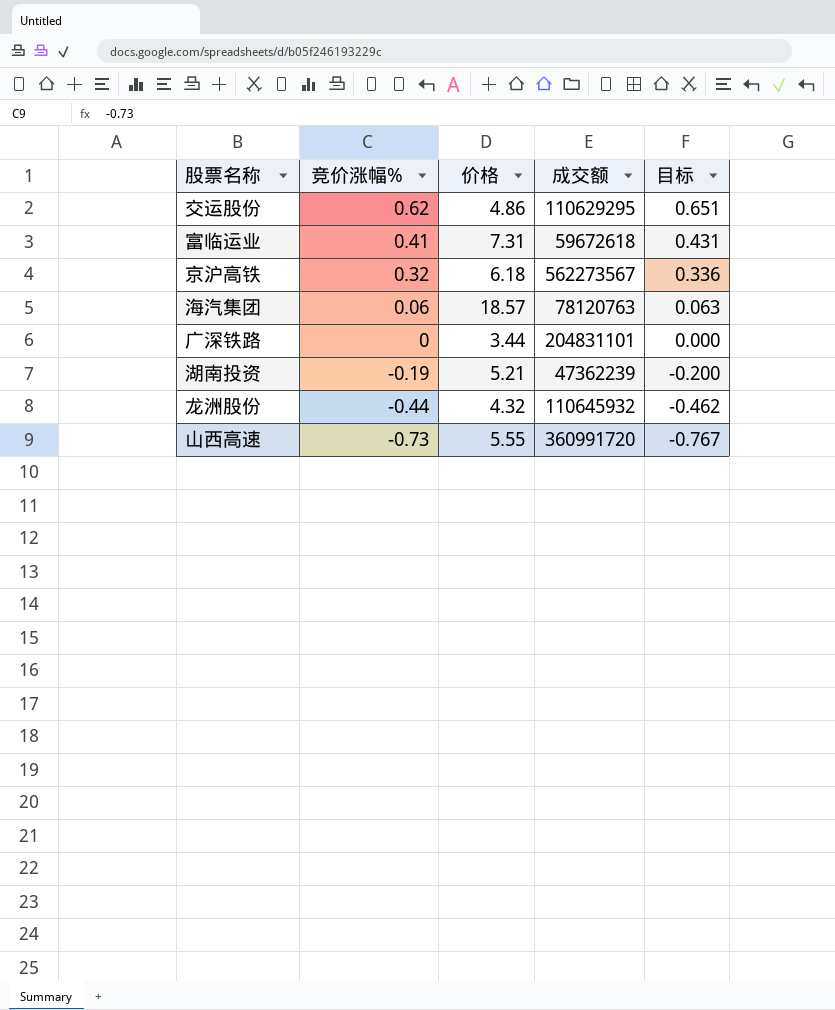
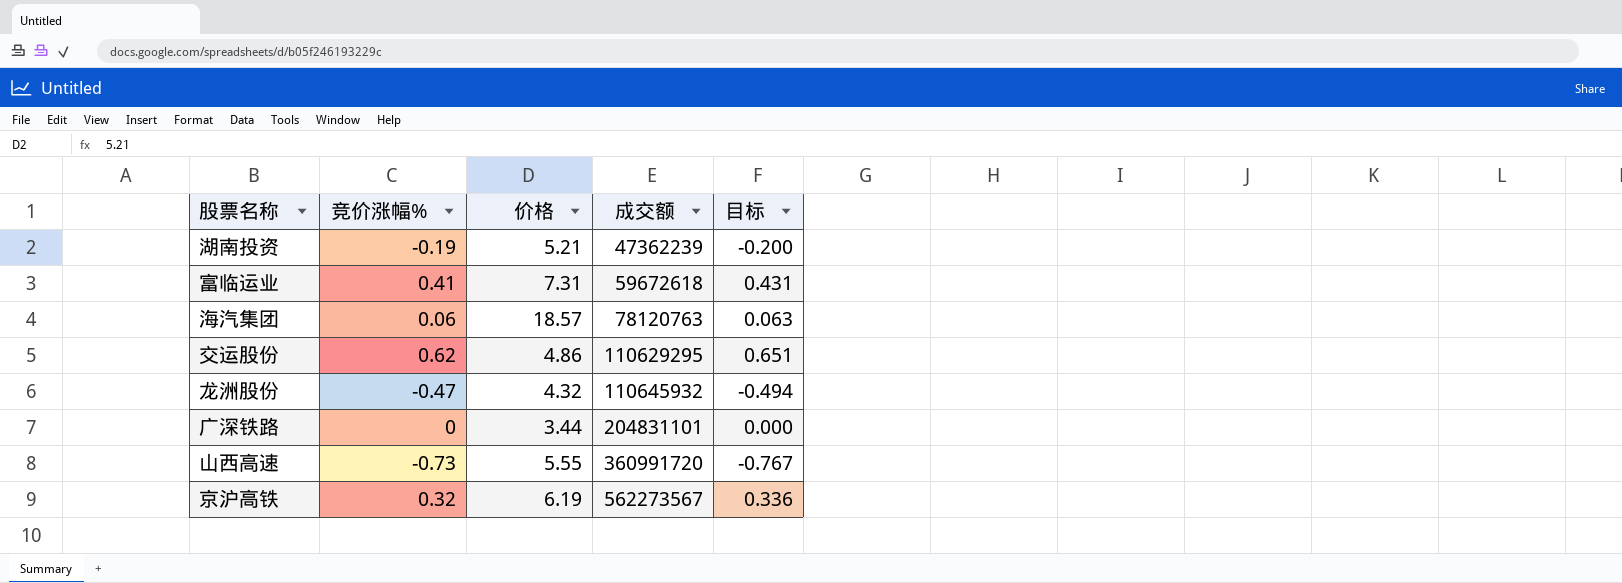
row order: 竞价涨幅% descending -> 成交额 ascending
龙洲股份 | 竞价涨幅%: -0.44 -> -0.47
龙洲股份 | 目标: -0.462 -> -0.494
京沪高铁 | 价格: 6.18 -> 6.19

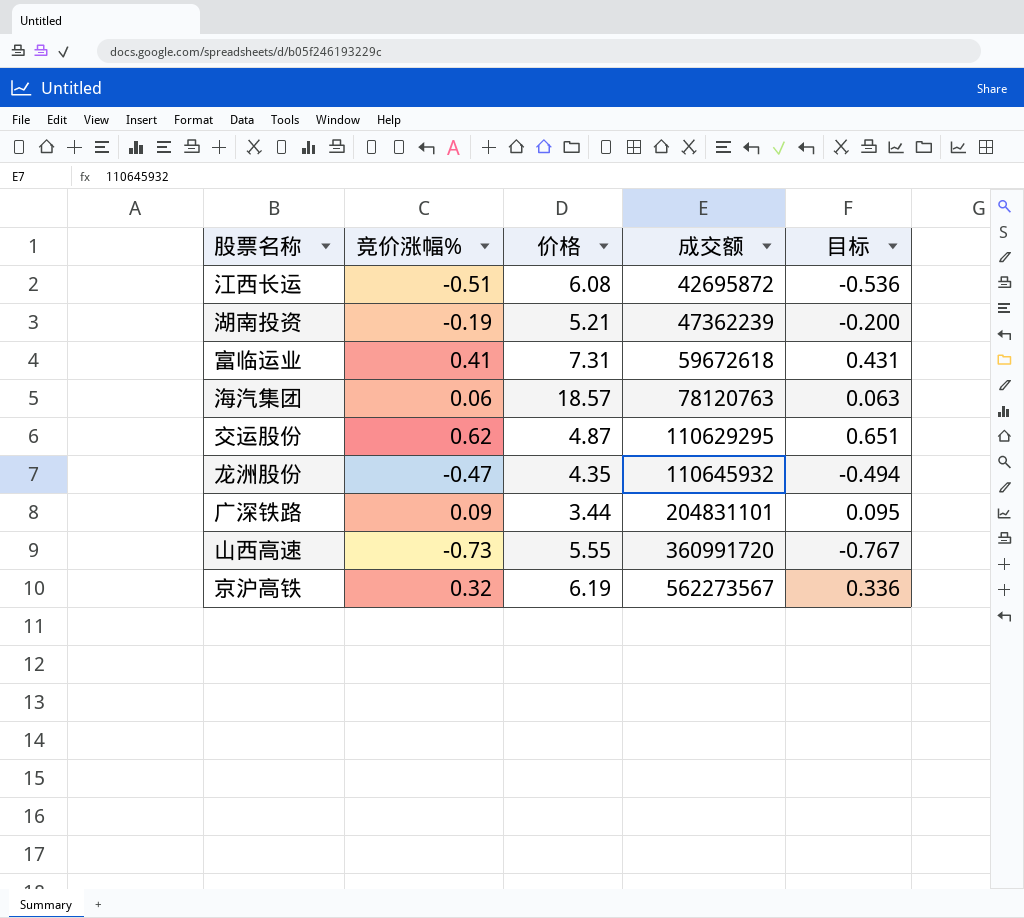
row 江西长运: none -> -0.51 | 6.08 | 42695872 | -0.536
交运股份 | 价格: 4.86 -> 4.87
龙洲股份 | 价格: 4.32 -> 4.35
广深铁路 | 竞价涨幅%: 0 -> 0.09
广深铁路 | 目标: 0.000 -> 0.095

